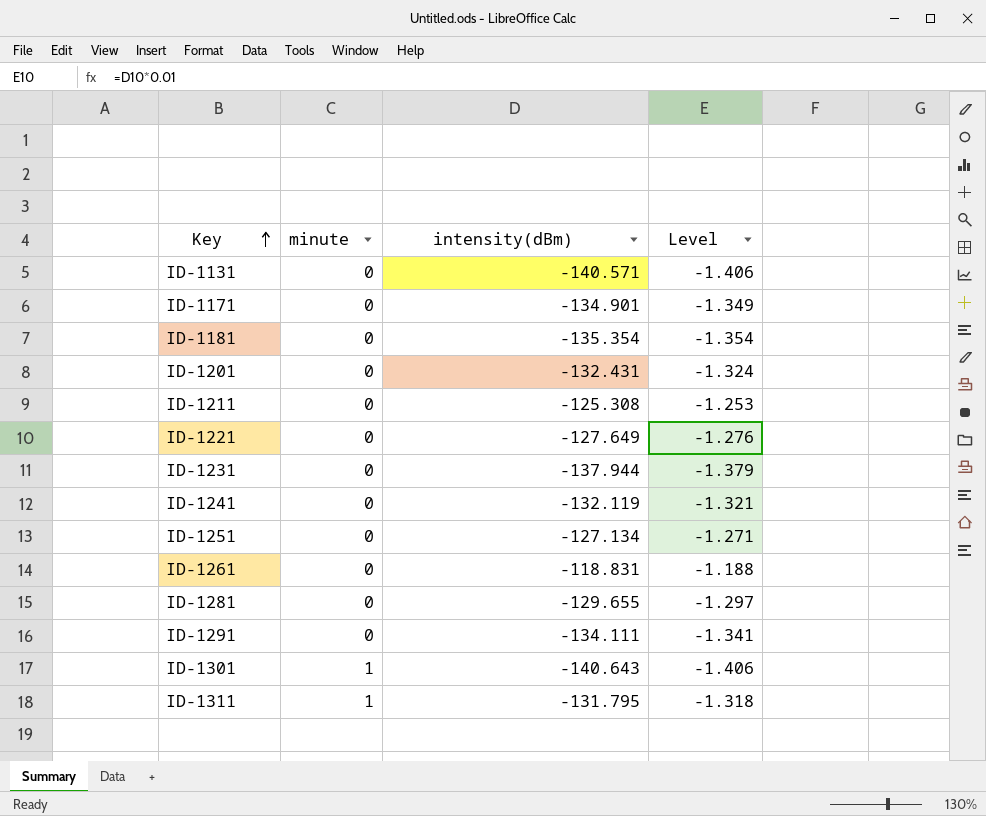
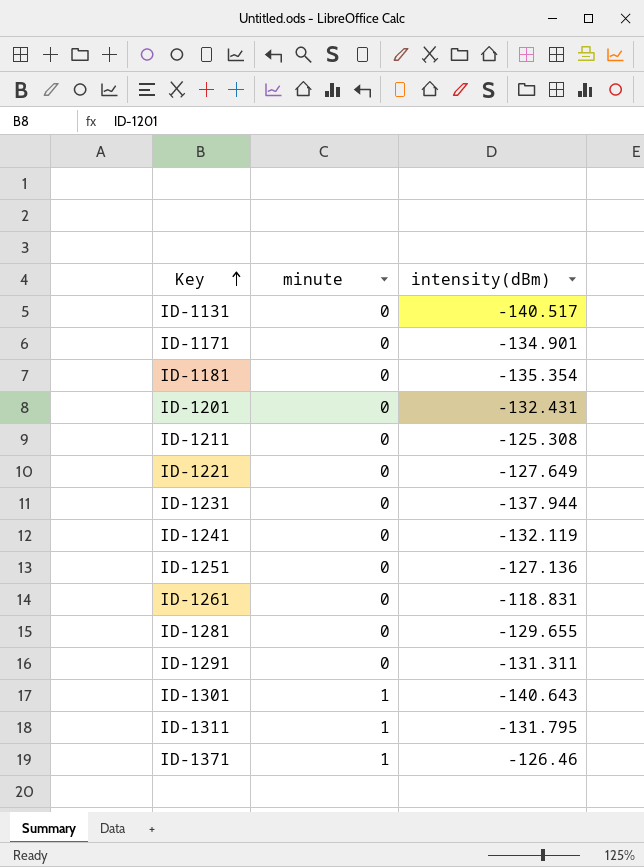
column Level | formula: [intensity(dBm)] * 0.01 -> none
ID-1131 | intensity(dBm): -140.571 -> -140.517
ID-1251 | intensity(dBm): -127.134 -> -127.136
ID-1291 | intensity(dBm): -134.111 -> -131.311
row ID-1371: none -> 1 | -126.46

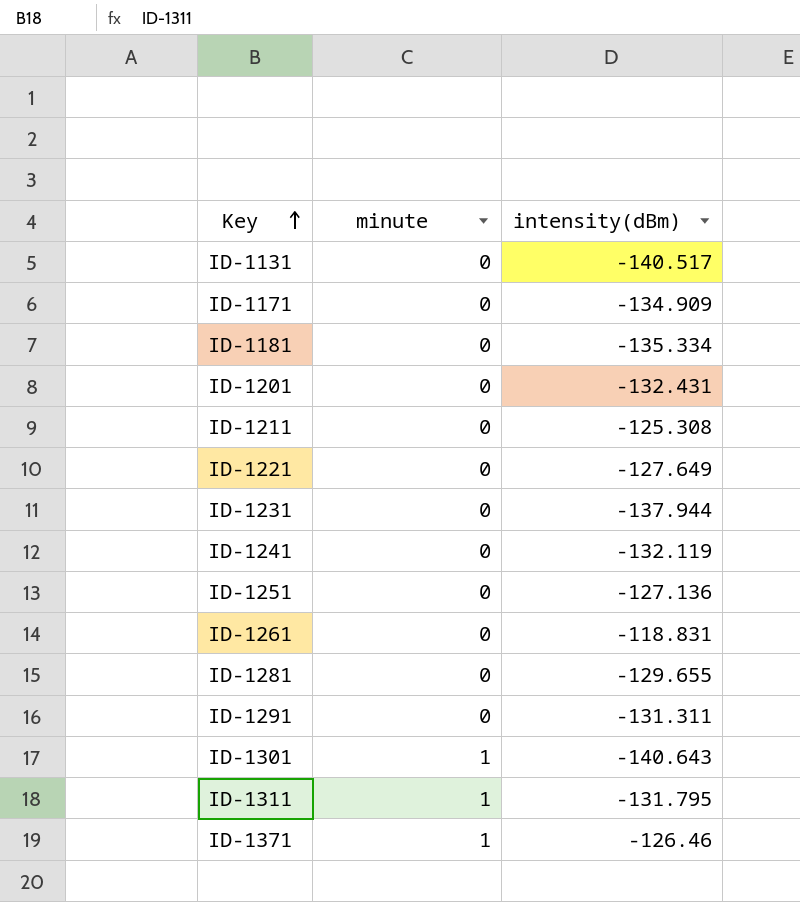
ID-1171 | intensity(dBm): -134.901 -> -134.909
ID-1181 | intensity(dBm): -135.354 -> -135.334

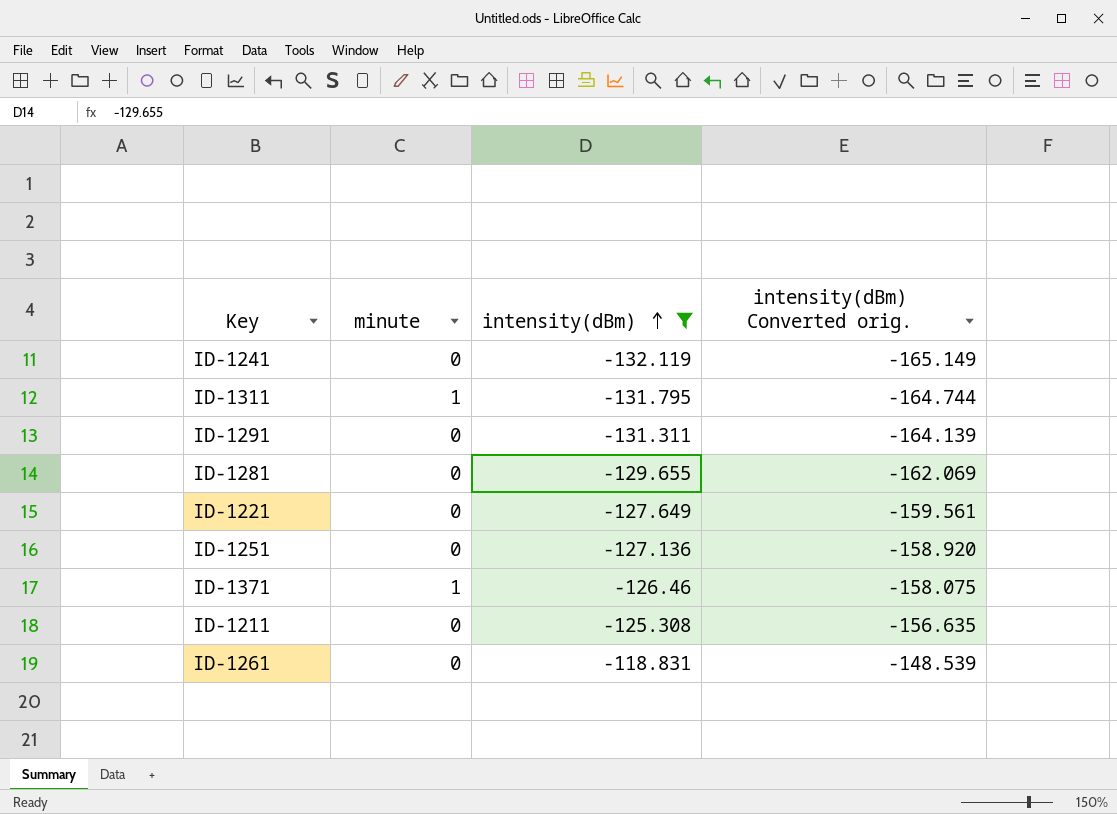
filter: none -> intensity(dBm) >= -132.119
row order: Key ascending -> intensity(dBm) ascending
column intensity(dBm) Converted orig. | formula: none -> [intensity(dBm)] * 1.25

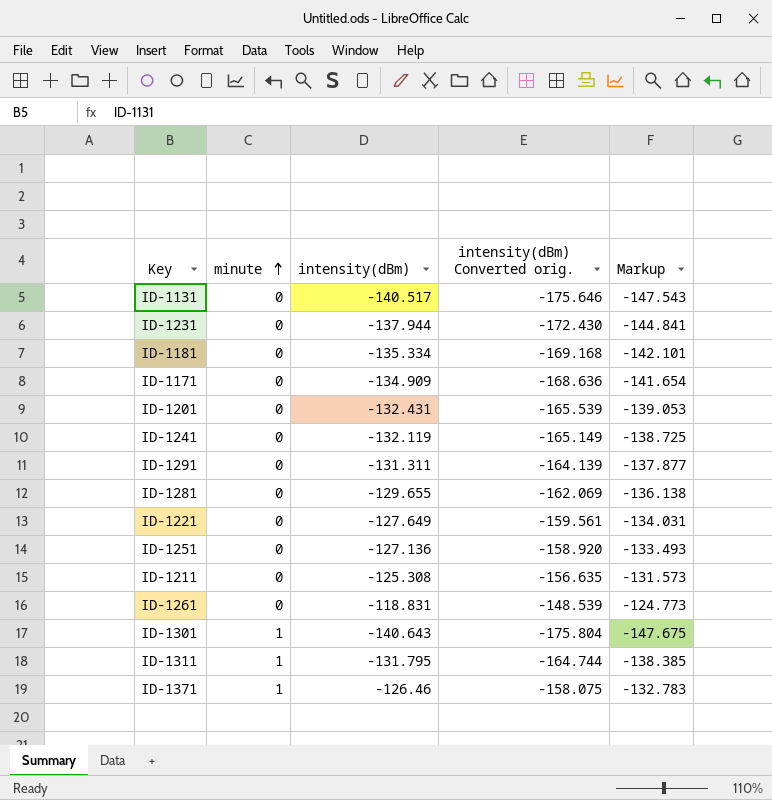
filter: intensity(dBm) >= -132.119 -> none
row order: intensity(dBm) ascending -> minute ascending
column Markup | formula: none -> [intensity(dBm)] * 1.05

